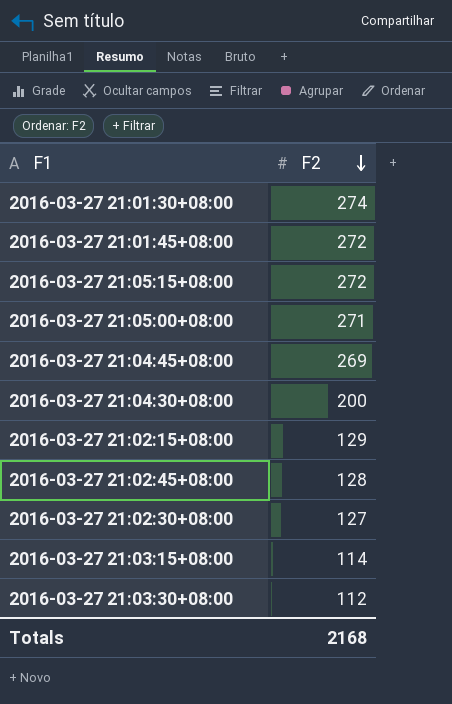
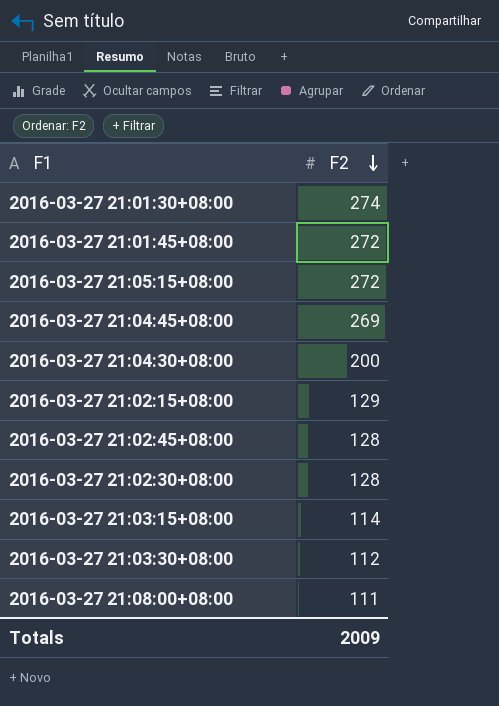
row 2016-03-27 21:05:00+08:00: 271 -> none
2016-03-27 21:02:30+08:00 | F2: 127 -> 128
row 2016-03-27 21:08:00+08:00: none -> 111
Totals | F2: 2168 -> 2009

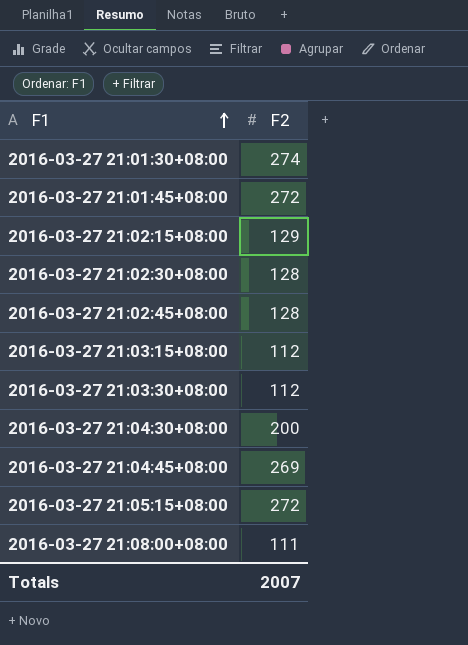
row order: F2 descending -> F1 ascending
2016-03-27 21:03:15+08:00 | F2: 114 -> 112
Totals | F2: 2009 -> 2007

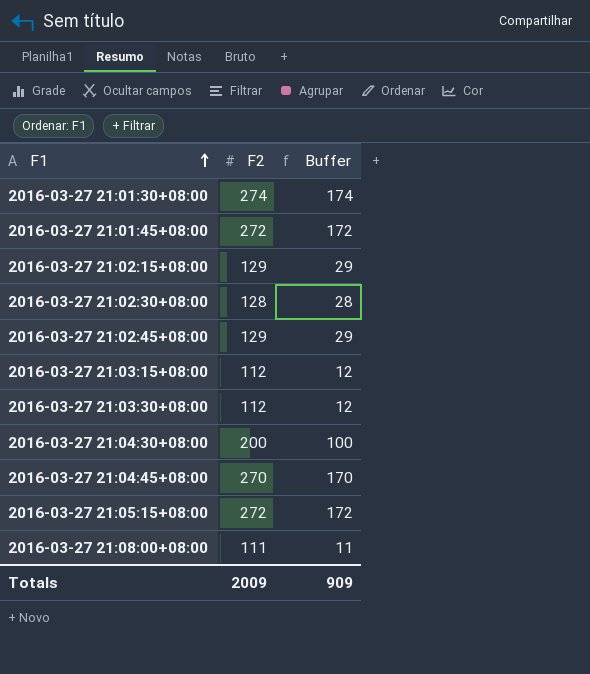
column Buffer | formula: none -> [F2] - 100
2016-03-27 21:02:45+08:00 | F2: 128 -> 129
2016-03-27 21:04:45+08:00 | F2: 269 -> 270
Totals | F2: 2007 -> 2009

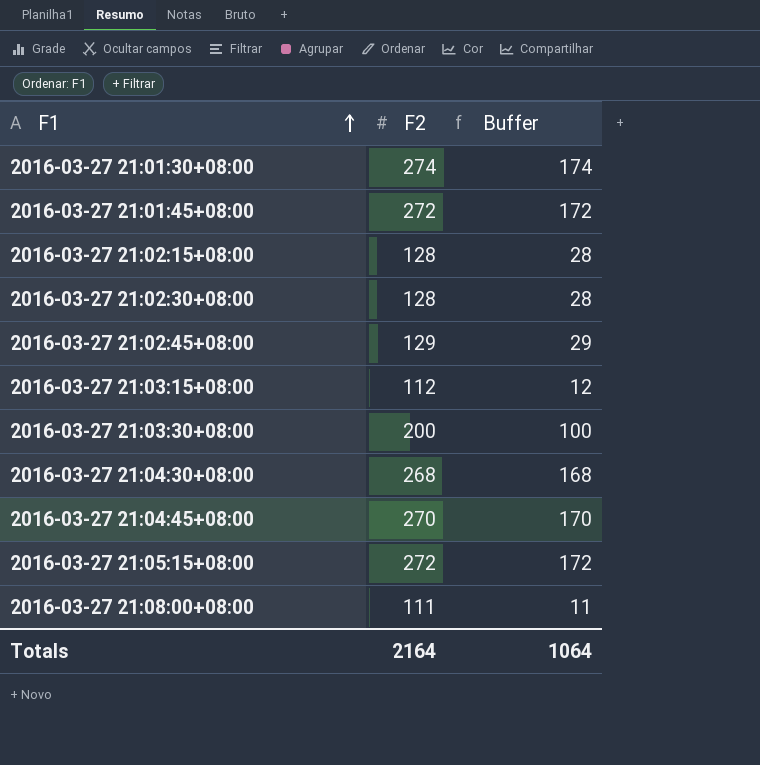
2016-03-27 21:02:15+08:00 | F2: 129 -> 128
2016-03-27 21:02:15+08:00 | Buffer: 29 -> 28
2016-03-27 21:03:30+08:00 | F2: 112 -> 200
2016-03-27 21:03:30+08:00 | Buffer: 12 -> 100
2016-03-27 21:04:30+08:00 | F2: 200 -> 268
2016-03-27 21:04:30+08:00 | Buffer: 100 -> 168
Totals | F2: 2009 -> 2164
Totals | Buffer: 909 -> 1064

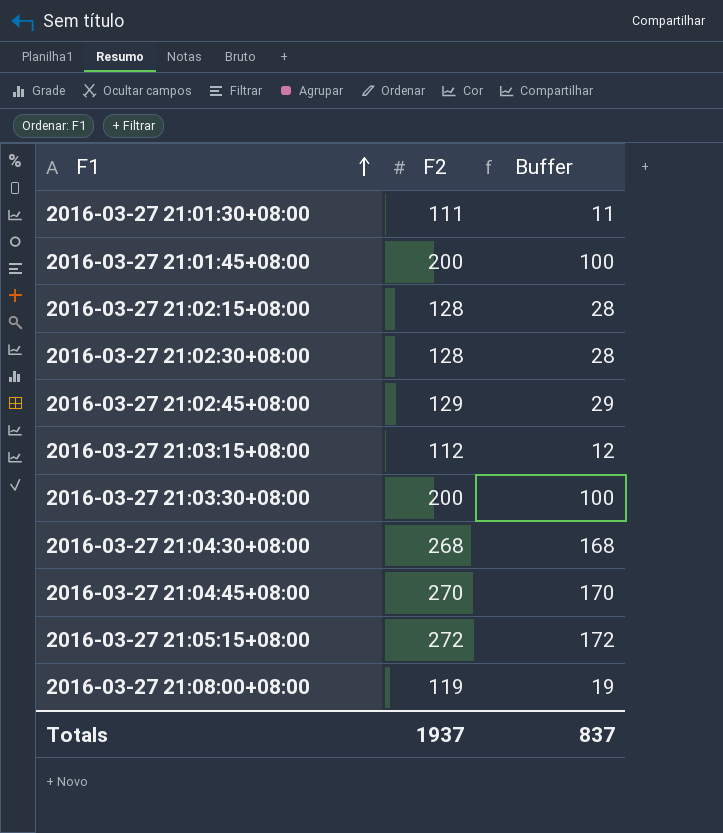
2016-03-27 21:01:30+08:00 | F2: 274 -> 111
2016-03-27 21:01:30+08:00 | Buffer: 174 -> 11
2016-03-27 21:01:45+08:00 | F2: 272 -> 200
2016-03-27 21:01:45+08:00 | Buffer: 172 -> 100
2016-03-27 21:08:00+08:00 | F2: 111 -> 119
2016-03-27 21:08:00+08:00 | Buffer: 11 -> 19
Totals | F2: 2164 -> 1937
Totals | Buffer: 1064 -> 837

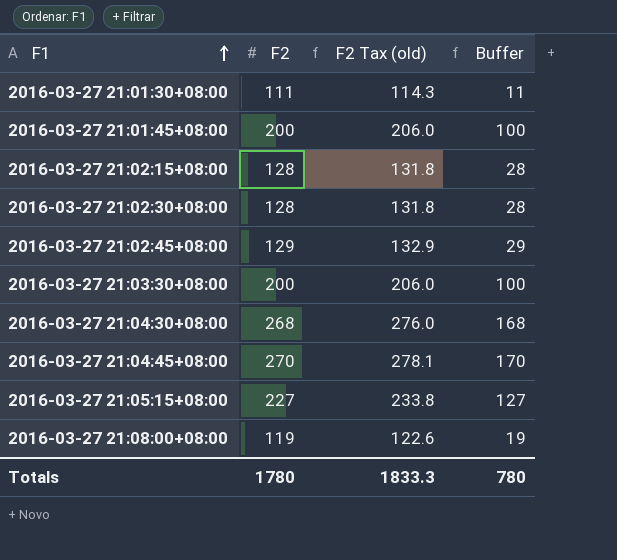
column F2 Tax (old) | formula: none -> [F2] * 1.03
row 2016-03-27 21:03:15+08:00: 112 | 12 -> none
2016-03-27 21:05:15+08:00 | F2: 272 -> 227
2016-03-27 21:05:15+08:00 | Buffer: 172 -> 127
Totals | F2: 1937 -> 1780
Totals | Buffer: 837 -> 780

